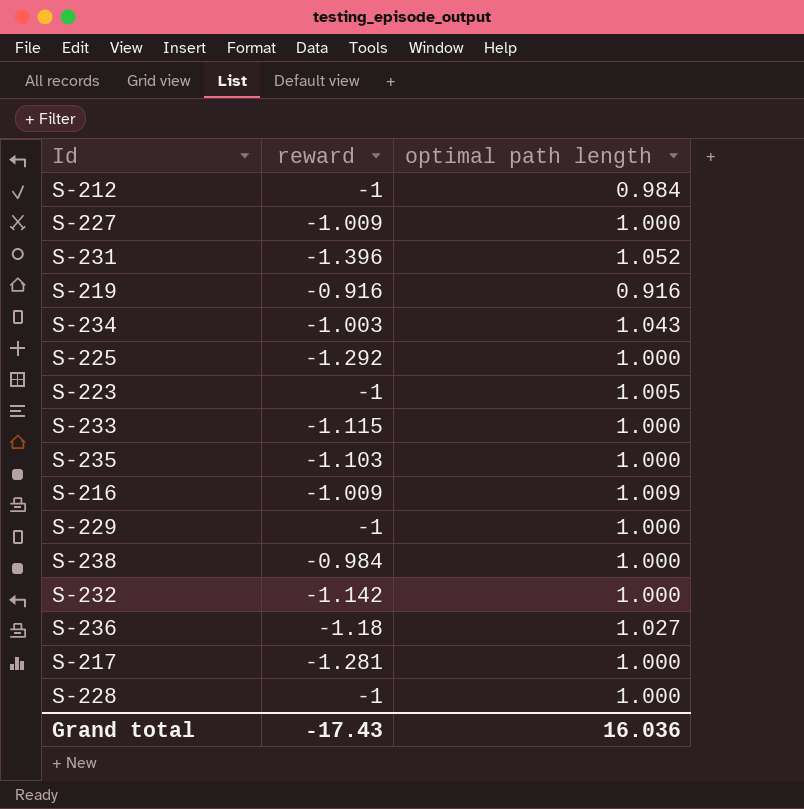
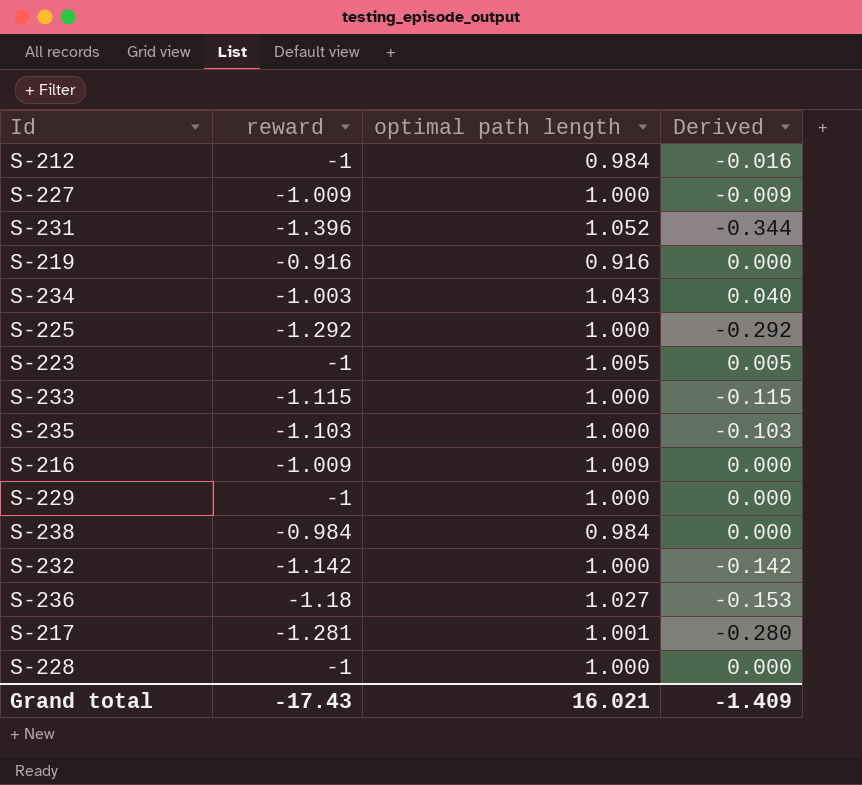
column Derived | formula: none -> [reward] + [optimal path length]
S-238 | optimal path length: 1.000 -> 0.984
S-217 | optimal path length: 1.000 -> 1.001
Grand total | optimal path length: 16.036 -> 16.021

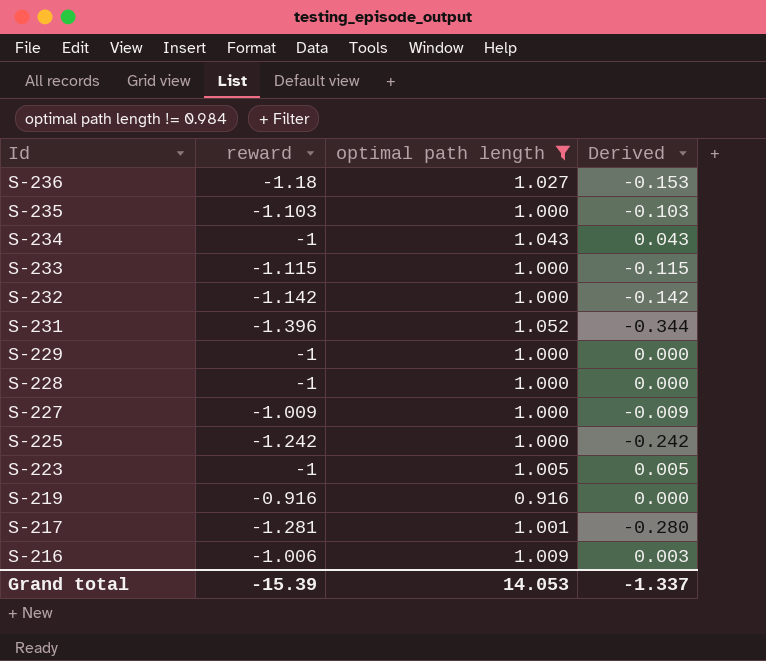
filter: none -> optimal path length != 0.984
row order: none -> Id descending
S-234 | reward: -1.003 -> -1
S-234 | Derived: 0.040 -> 0.043
S-225 | reward: -1.292 -> -1.242
S-225 | Derived: -0.292 -> -0.242
S-216 | reward: -1.009 -> -1.006
S-216 | Derived: 0.000 -> 0.003
Grand total | reward: -17.43 -> -15.39
Grand total | optimal path length: 16.021 -> 14.053
Grand total | Derived: -1.409 -> -1.337

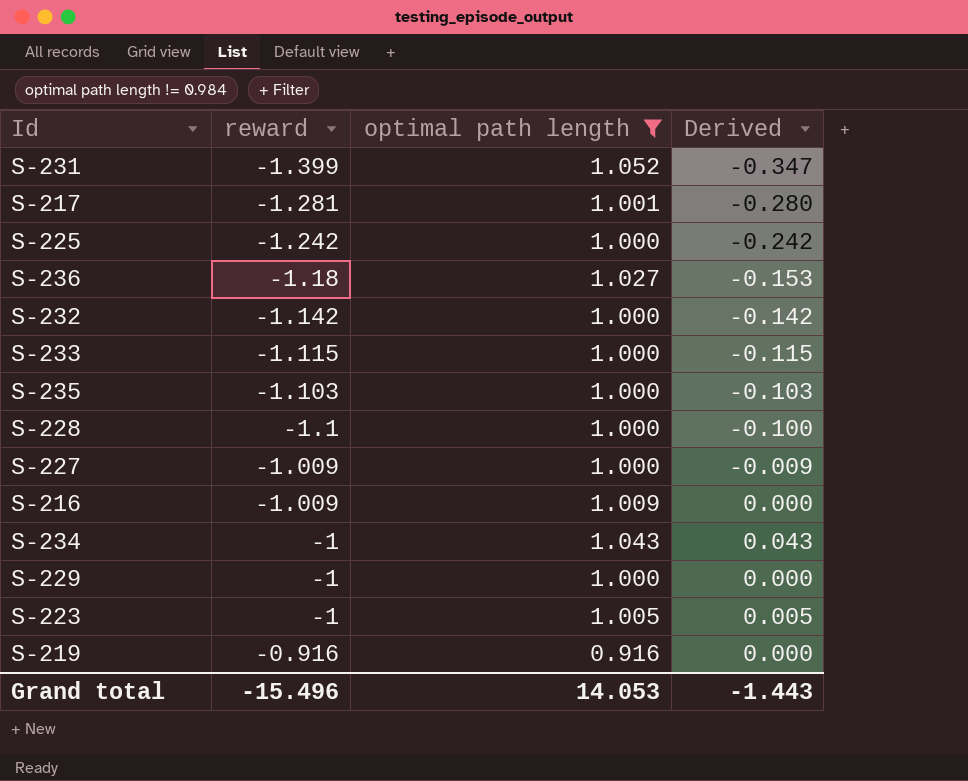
row order: Id descending -> reward ascending
S-231 | reward: -1.396 -> -1.399
S-231 | Derived: -0.344 -> -0.347
S-228 | reward: -1 -> -1.1
S-228 | Derived: 0.000 -> -0.100
S-216 | reward: -1.006 -> -1.009
S-216 | Derived: 0.003 -> 0.000
Grand total | reward: -15.39 -> -15.496
Grand total | Derived: -1.337 -> -1.443

